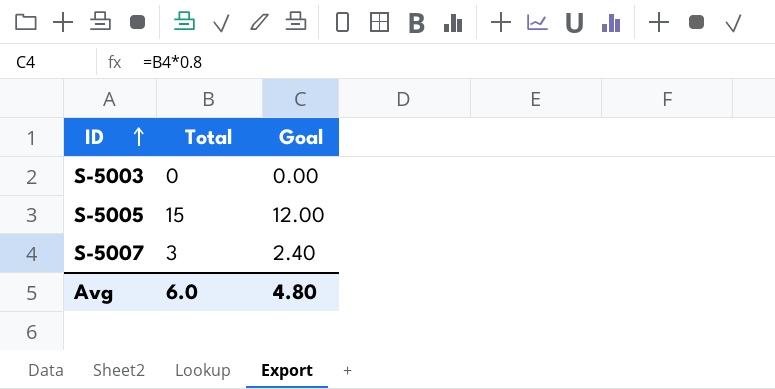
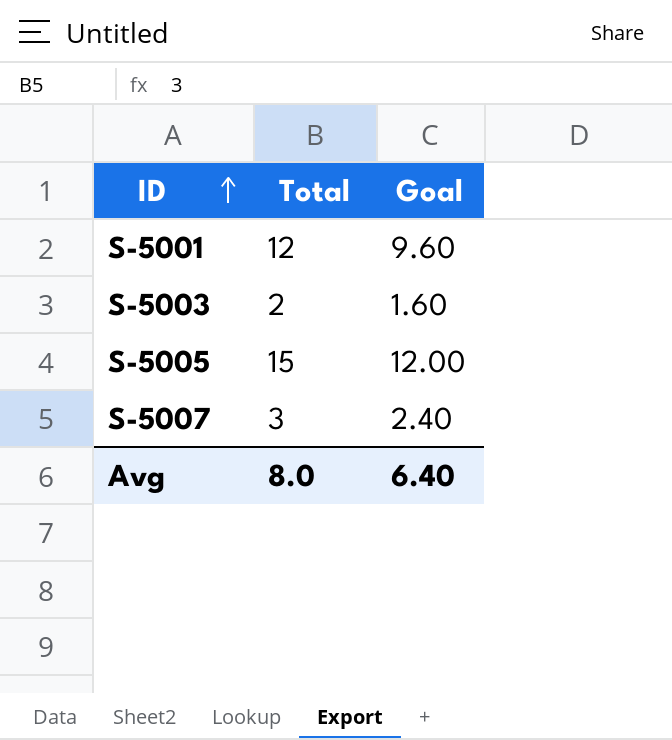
row S-5001: none -> 12 | 9.60
S-5003 | Total: 0 -> 2
S-5003 | Goal: 0.00 -> 1.60
Avg | Total: 6.0 -> 8.0
Avg | Goal: 4.80 -> 6.40

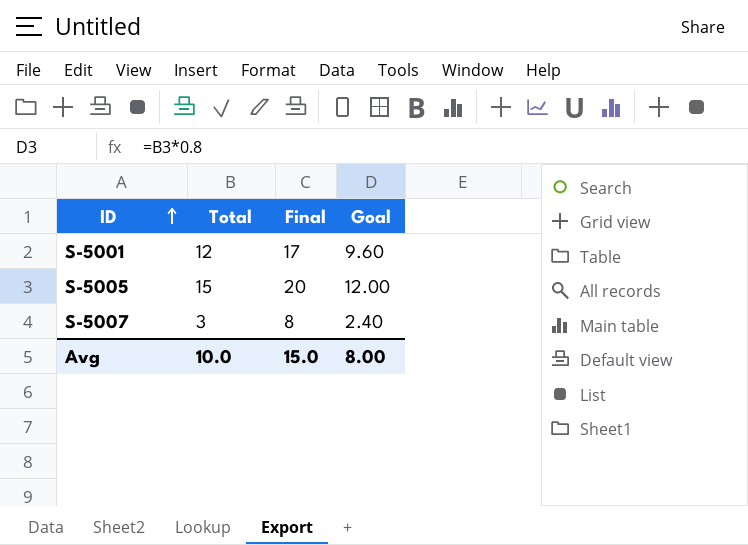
column Final | formula: none -> [Total] + 5
row S-5003: 2 | 1.60 -> none
Avg | Total: 8.0 -> 10.0
Avg | Goal: 6.40 -> 8.00

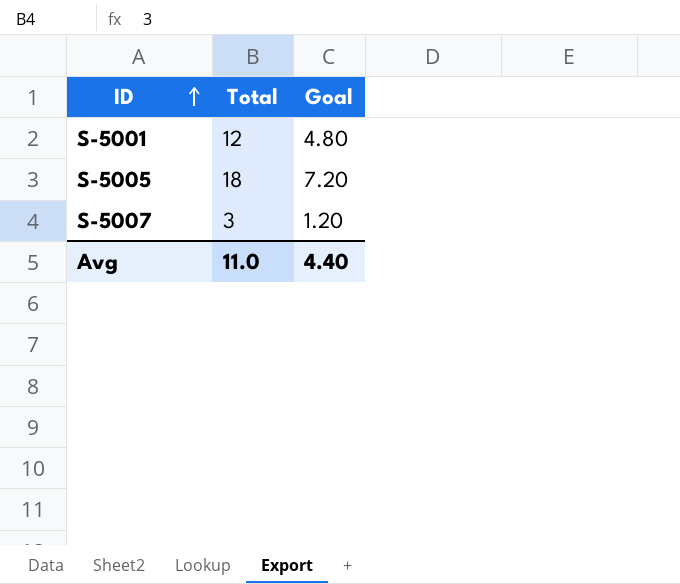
column Final | formula: [Total] + 5 -> none
column Goal | formula: [Total] * 0.8 -> [Total] * 0.4
S-5005 | Total: 15 -> 18
Avg | Total: 10.0 -> 11.0
Avg | Goal: 8.00 -> 4.40

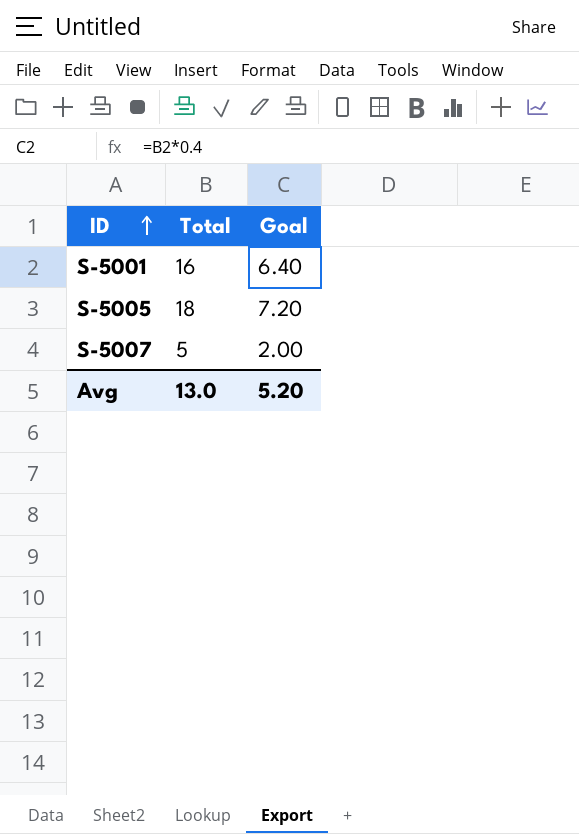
S-5001 | Total: 12 -> 16
S-5001 | Goal: 4.80 -> 6.40
S-5007 | Total: 3 -> 5
S-5007 | Goal: 1.20 -> 2.00
Avg | Total: 11.0 -> 13.0
Avg | Goal: 4.40 -> 5.20

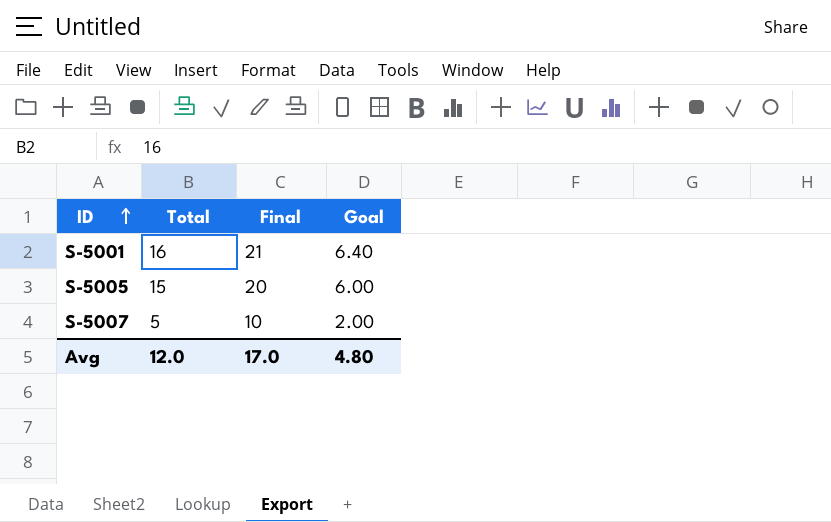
column Final | formula: none -> [Total] + 5
S-5005 | Total: 18 -> 15
S-5005 | Goal: 7.20 -> 6.00
Avg | Total: 13.0 -> 12.0
Avg | Goal: 5.20 -> 4.80

